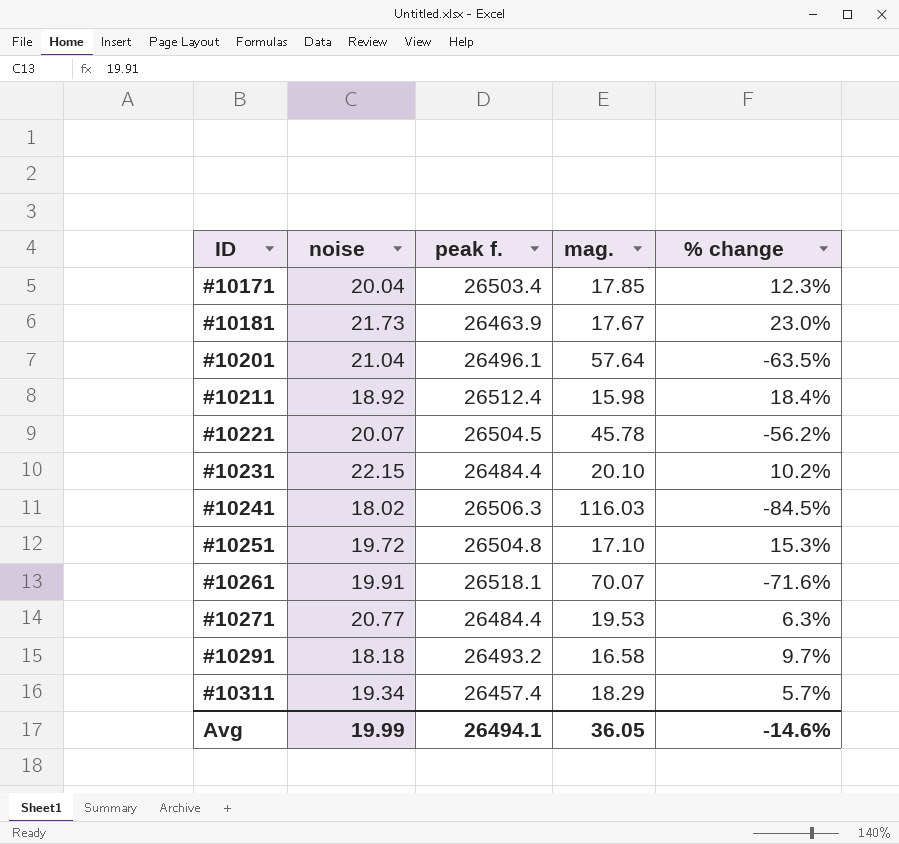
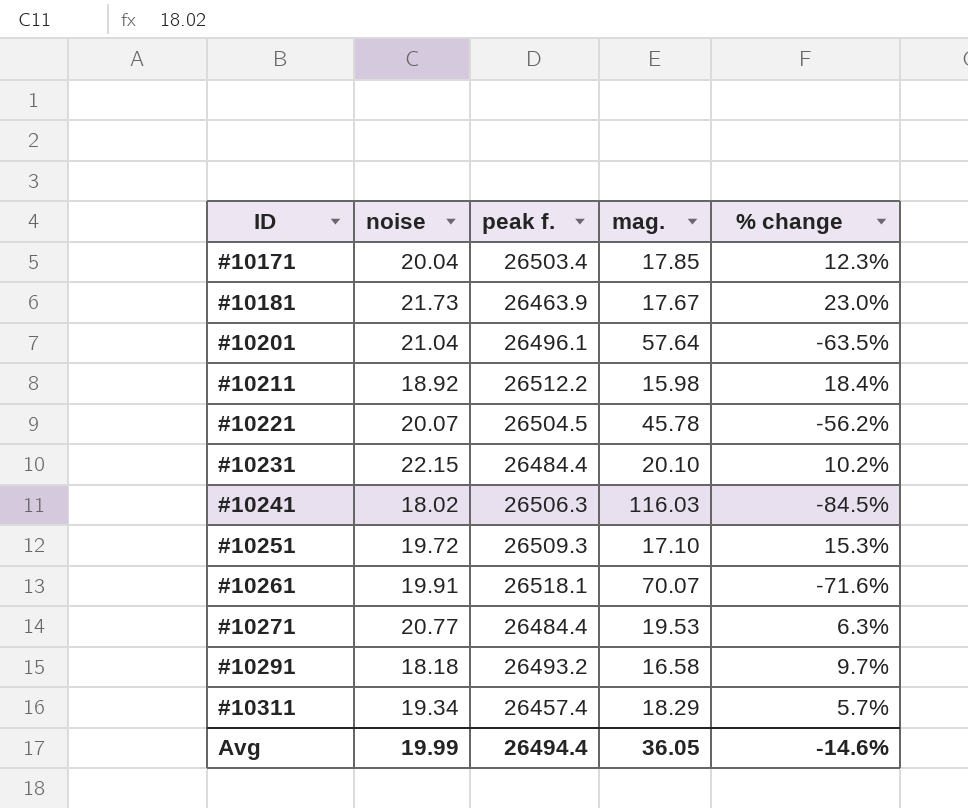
#10211 | peak f.: 26512.4 -> 26512.2
#10251 | peak f.: 26504.8 -> 26509.3
Avg | peak f.: 26494.1 -> 26494.4

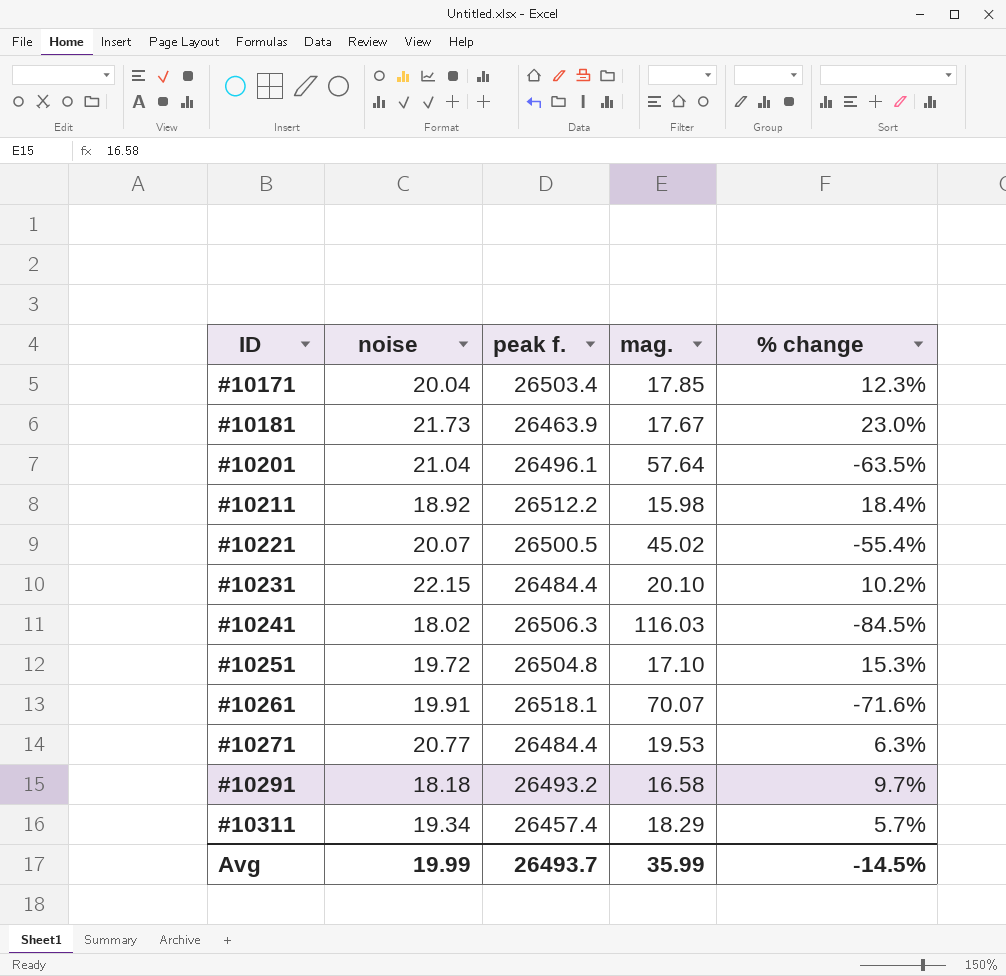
#10221 | peak f.: 26504.5 -> 26500.5
#10221 | mag.: 45.78 -> 45.02
#10221 | % change: -56.2% -> -55.4%
#10251 | peak f.: 26509.3 -> 26504.8
Avg | peak f.: 26494.4 -> 26493.7
Avg | mag.: 36.05 -> 35.99
Avg | % change: -14.6% -> -14.5%

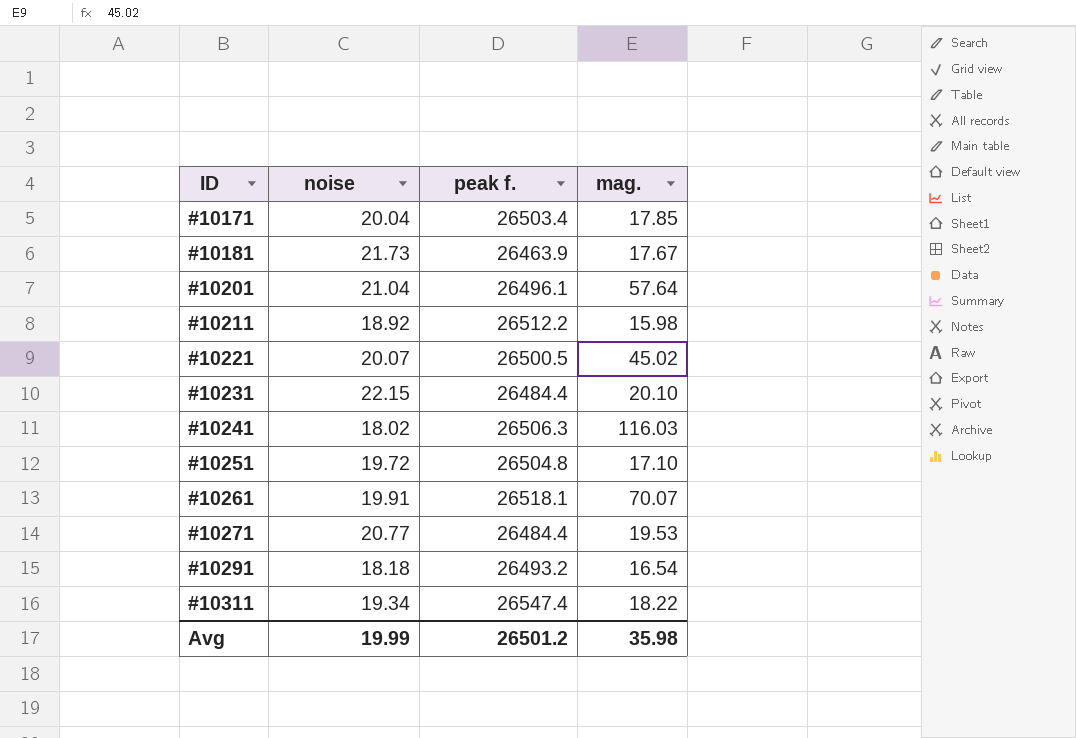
column % change | formula: ([noise] - [mag.]) / [mag.] -> none
#10291 | mag.: 16.58 -> 16.54
#10311 | peak f.: 26457.4 -> 26547.4
#10311 | mag.: 18.29 -> 18.22
Avg | peak f.: 26493.7 -> 26501.2
Avg | mag.: 35.99 -> 35.98

